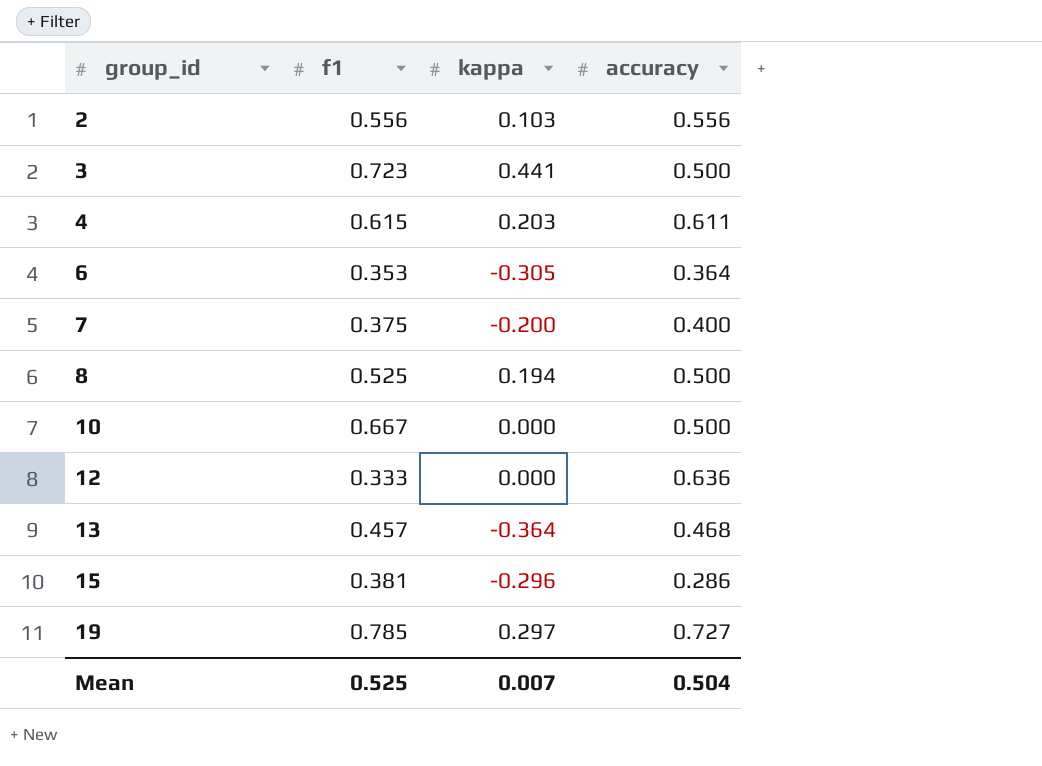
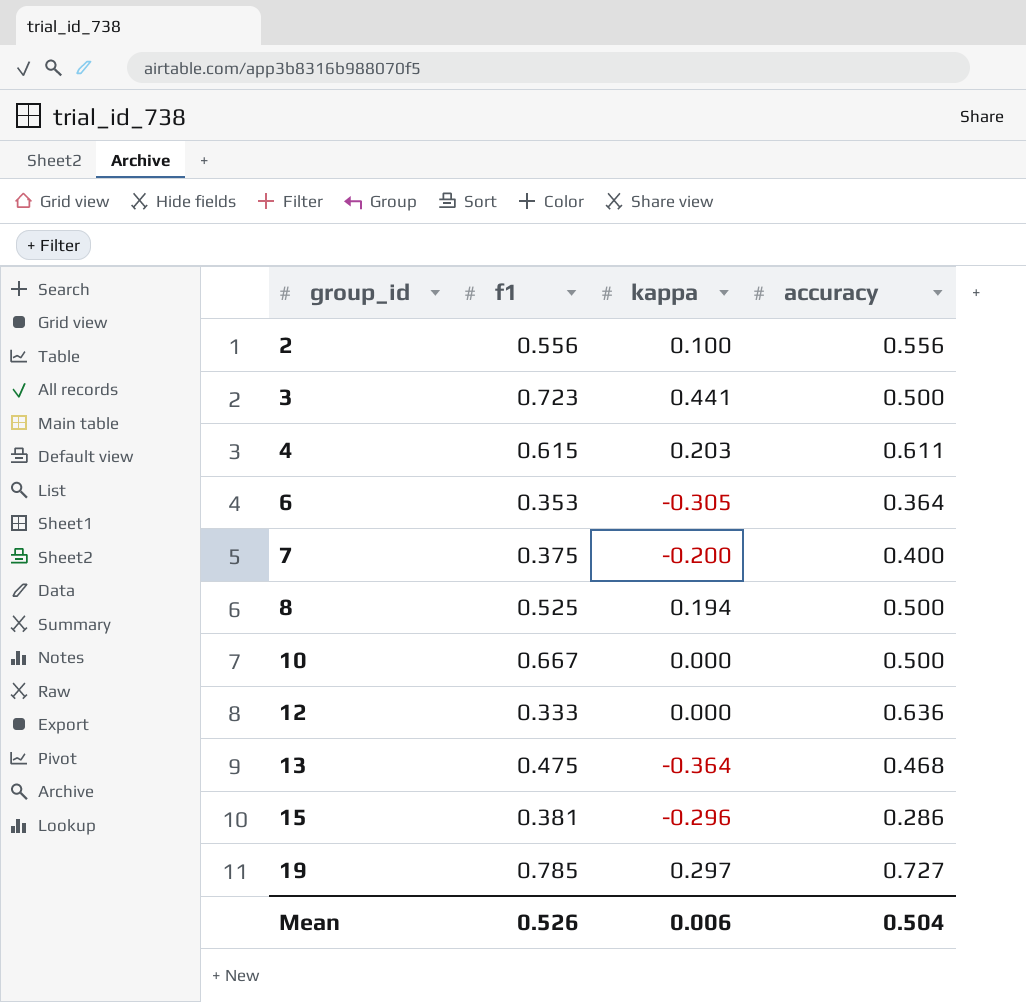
2 | kappa: 0.103 -> 0.100
13 | f1: 0.457 -> 0.475
Mean | f1: 0.525 -> 0.526
Mean | kappa: 0.007 -> 0.006

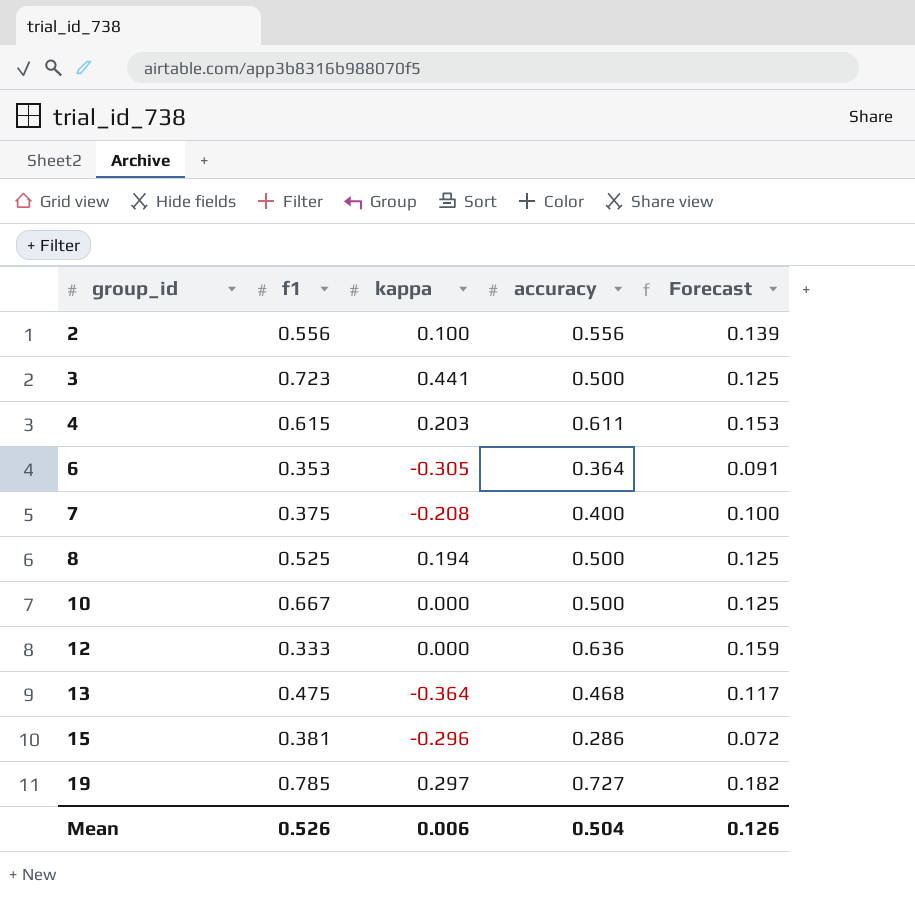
column Forecast | formula: none -> [accuracy] * 0.25
7 | kappa: -0.200 -> -0.208

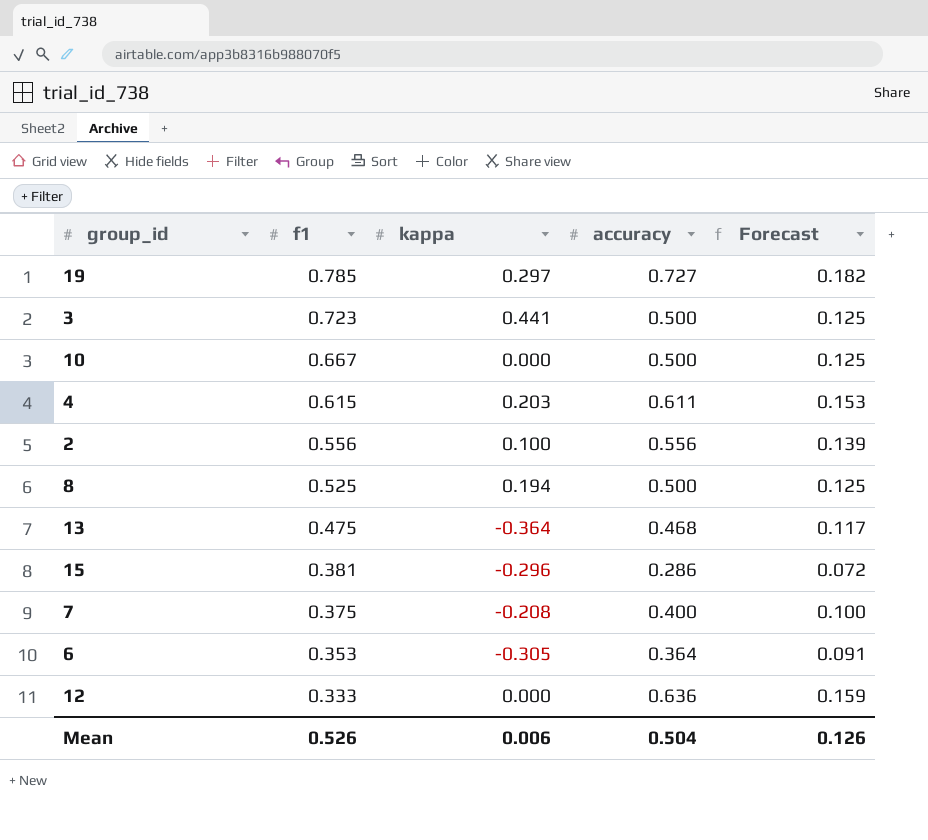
row order: group_id ascending -> f1 descending

